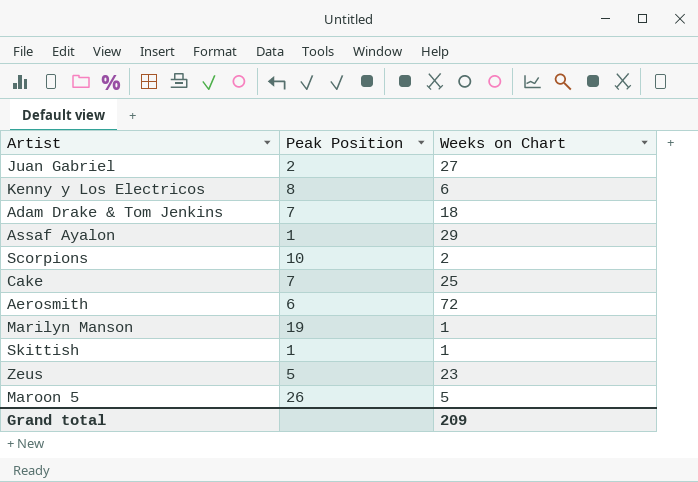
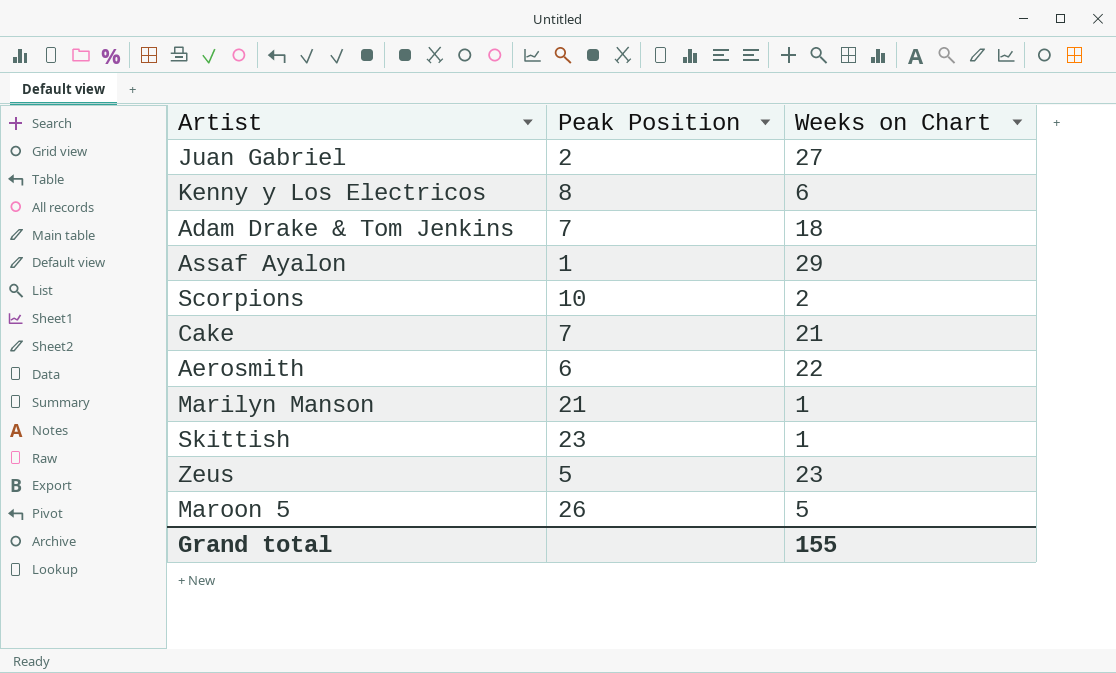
Cake | Weeks on Chart: 25 -> 21
Aerosmith | Weeks on Chart: 72 -> 22
Marilyn Manson | Peak Position: 19 -> 21
Skittish | Peak Position: 1 -> 23
Grand total | Weeks on Chart: 209 -> 155

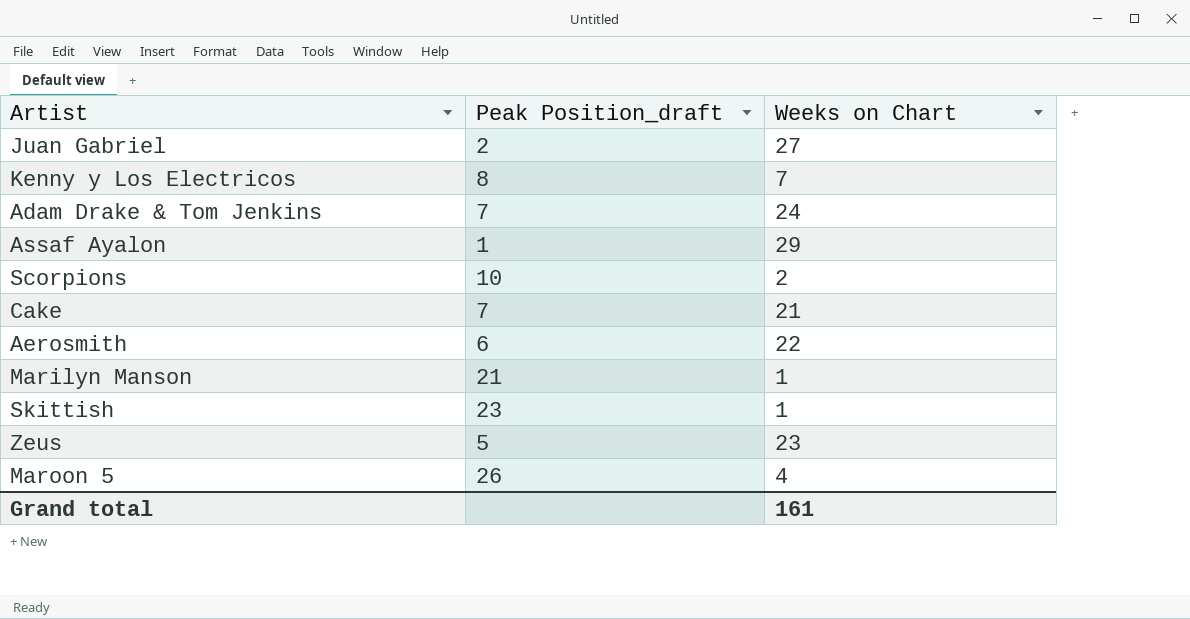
column name: Peak Position -> Peak Position_draft
Kenny y Los Electricos | Weeks on Chart: 6 -> 7
Adam Drake & Tom Jenkins | Weeks on Chart: 18 -> 24
Maroon 5 | Weeks on Chart: 5 -> 4
Grand total | Weeks on Chart: 155 -> 161

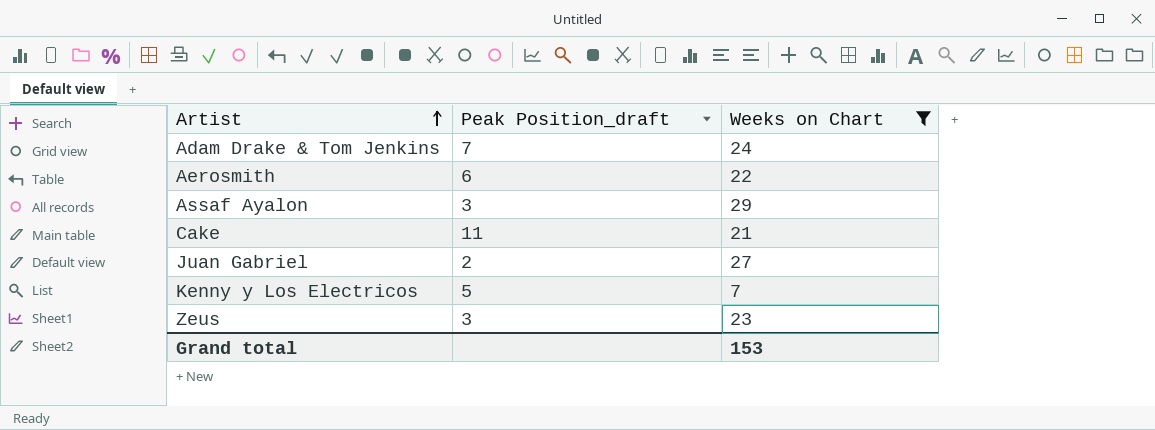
filter: none -> Weeks on Chart >= 7
row order: none -> Artist ascending
Assaf Ayalon | Peak Position_draft: 1 -> 3
Cake | Peak Position_draft: 7 -> 11
Kenny y Los Electricos | Peak Position_draft: 8 -> 5
Zeus | Peak Position_draft: 5 -> 3
Grand total | Weeks on Chart: 161 -> 153

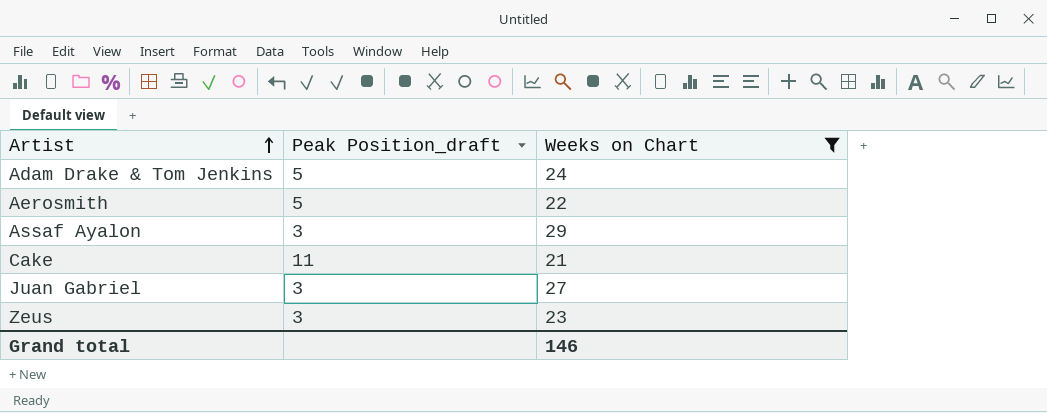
row Kenny y Los Electricos: 5 | 7 -> none
Adam Drake & Tom Jenkins | Peak Position_draft: 7 -> 5
Aerosmith | Peak Position_draft: 6 -> 5
Juan Gabriel | Peak Position_draft: 2 -> 3
Grand total | Weeks on Chart: 153 -> 146

